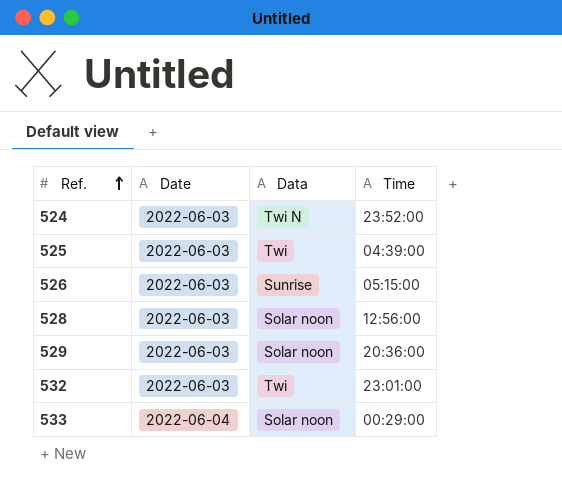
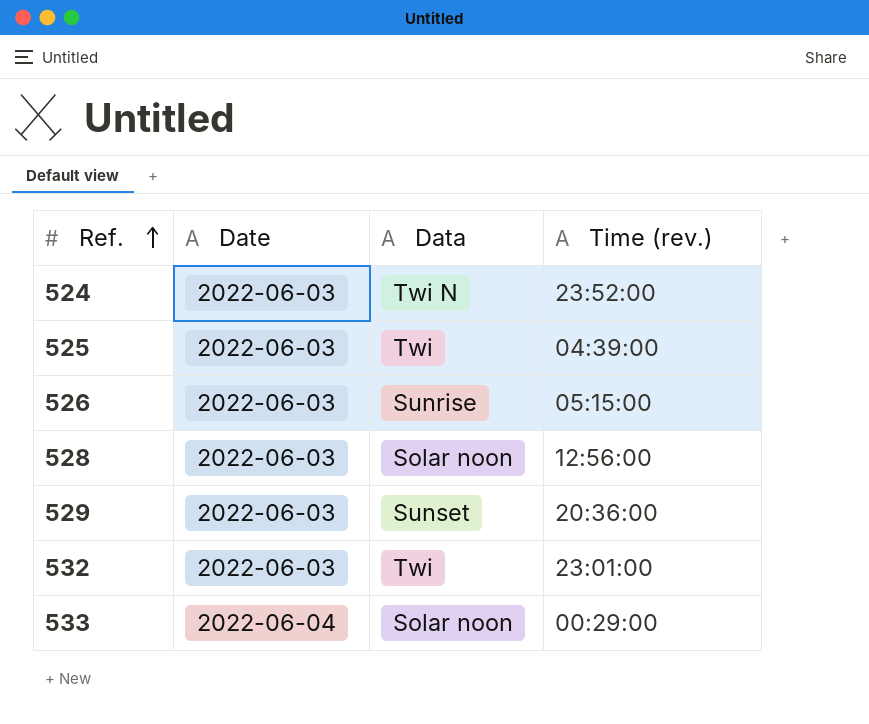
column name: Time -> Time (rev.)
529 | Data: Solar noon -> Sunset

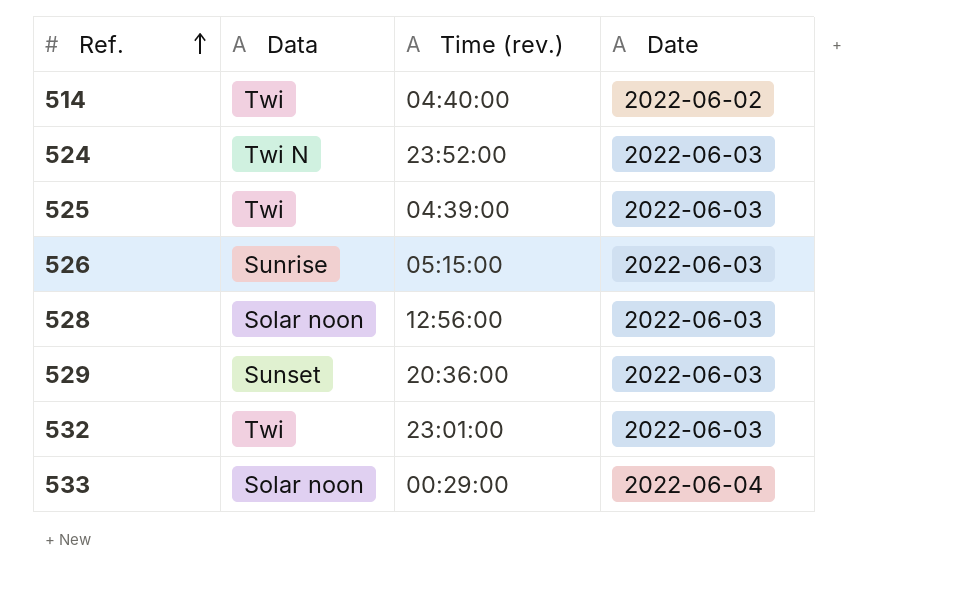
column Date | position: 2 -> 4
row 514: none -> Twi | 04:40:00 | 2022-06-02

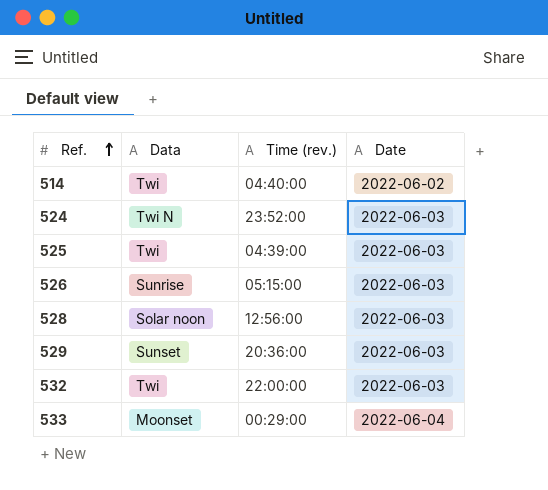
532 | Time (rev.): 23:01:00 -> 22:00:00
533 | Data: Solar noon -> Moonset

